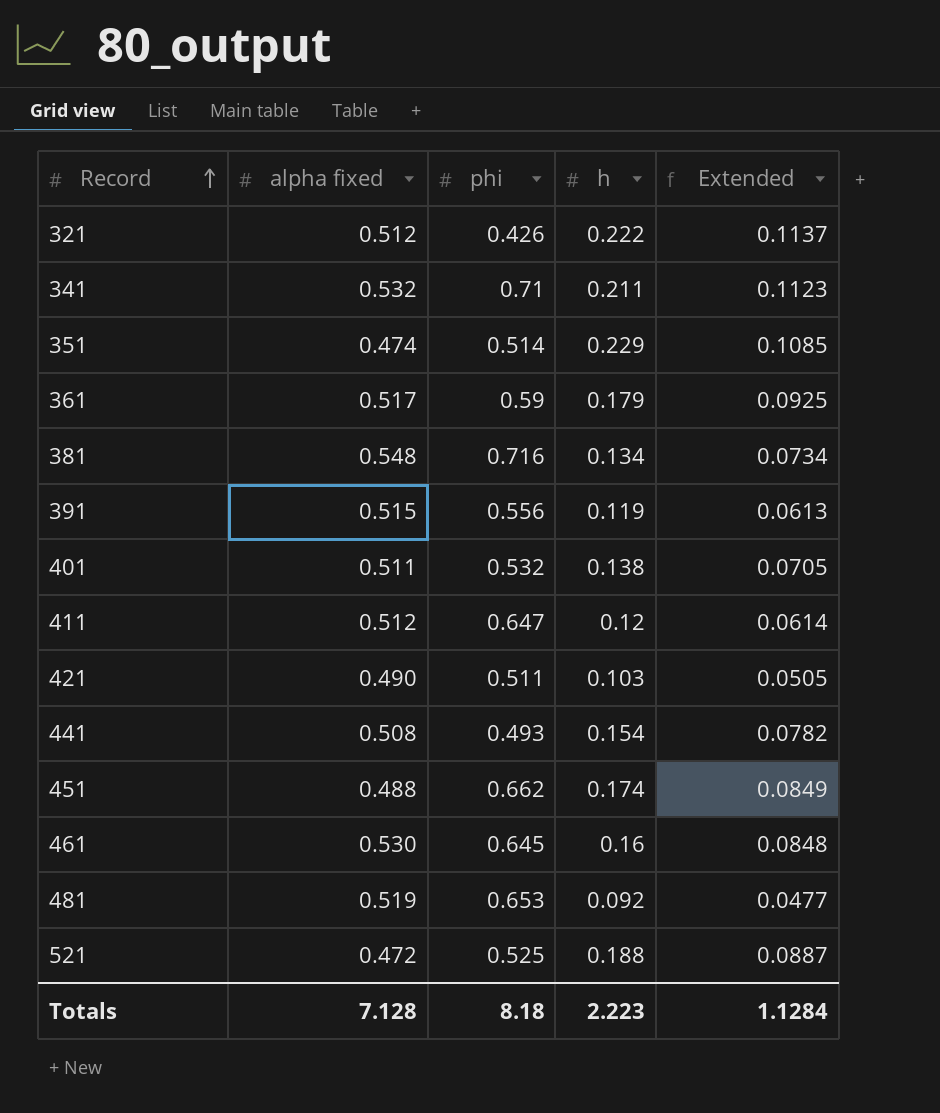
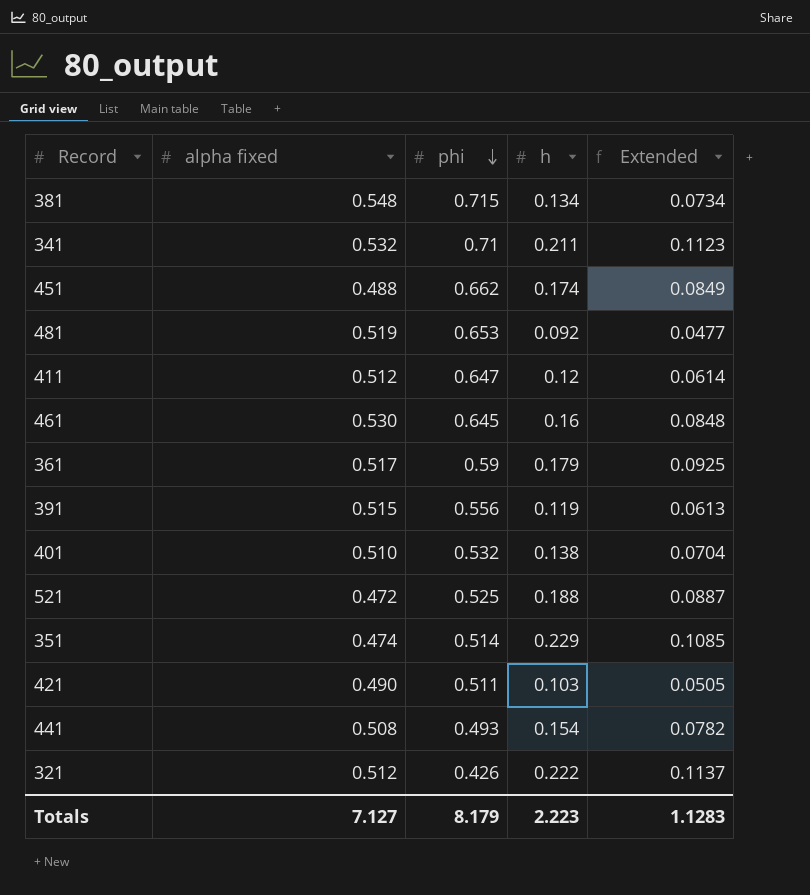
row order: Record ascending -> phi descending
381 | phi: 0.716 -> 0.715
401 | alpha fixed: 0.511 -> 0.510
401 | Extended: 0.0705 -> 0.0704
Totals | alpha fixed: 7.128 -> 7.127
Totals | phi: 8.18 -> 8.179
Totals | Extended: 1.1284 -> 1.1283

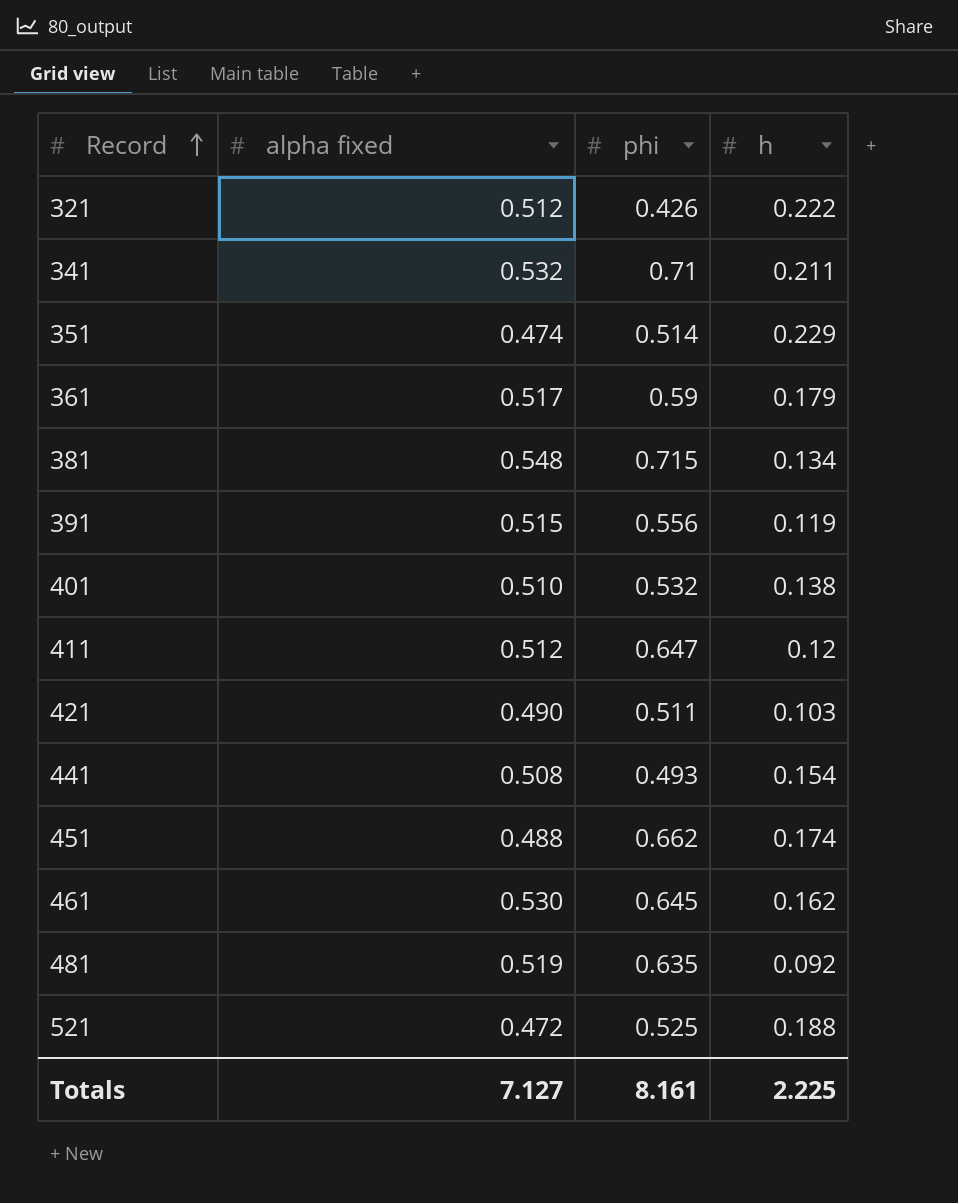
row order: phi descending -> Record ascending
column Extended | formula: [alpha fixed] * [h] -> none
461 | h: 0.16 -> 0.162
481 | phi: 0.653 -> 0.635
Totals | phi: 8.179 -> 8.161
Totals | h: 2.223 -> 2.225

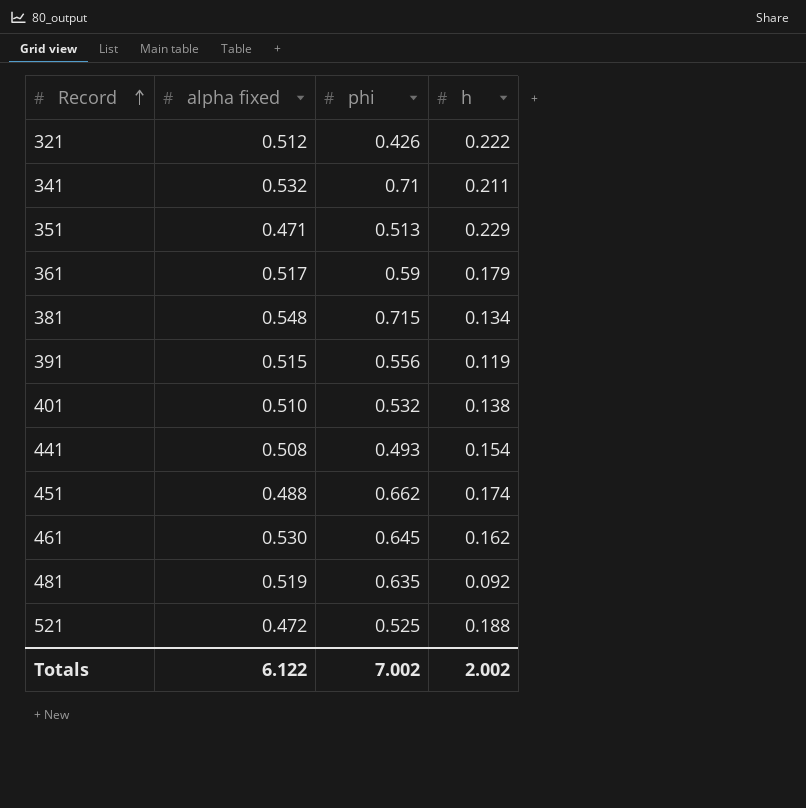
row 411: 0.512 | 0.647 | 0.12 -> none
row 421: 0.490 | 0.511 | 0.103 -> none
351 | alpha fixed: 0.474 -> 0.471
351 | phi: 0.514 -> 0.513
Totals | alpha fixed: 7.127 -> 6.122
Totals | phi: 8.161 -> 7.002
Totals | h: 2.225 -> 2.002

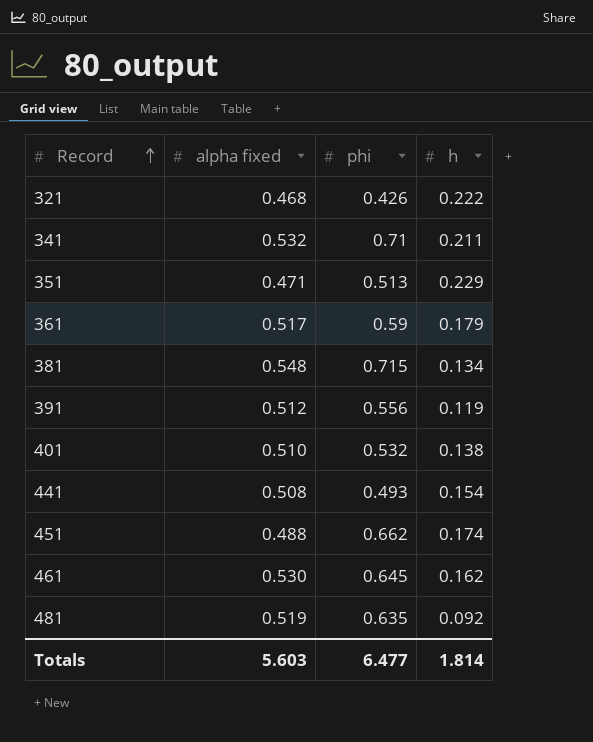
row 521: 0.472 | 0.525 | 0.188 -> none
321 | alpha fixed: 0.512 -> 0.468
391 | alpha fixed: 0.515 -> 0.512
Totals | alpha fixed: 6.122 -> 5.603
Totals | phi: 7.002 -> 6.477
Totals | h: 2.002 -> 1.814

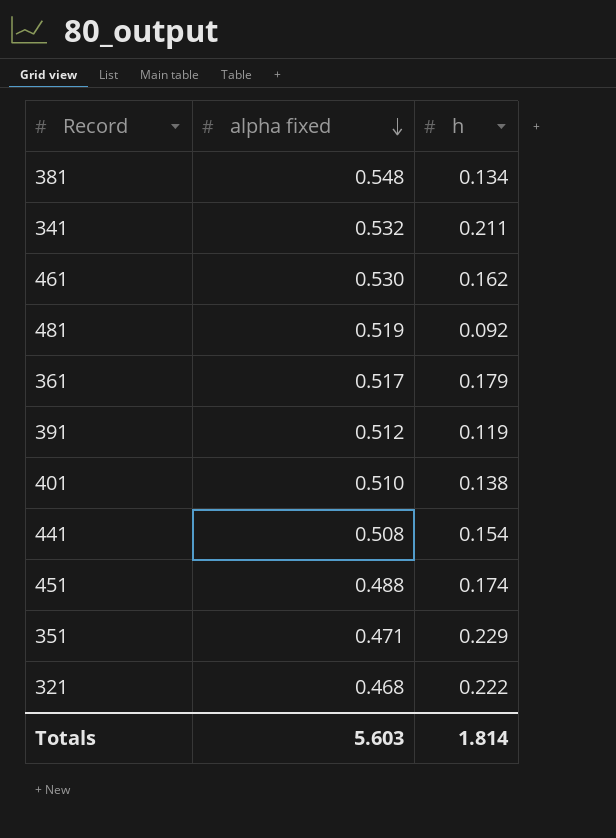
row order: Record ascending -> alpha fixed descending
column phi | position: 3 -> none

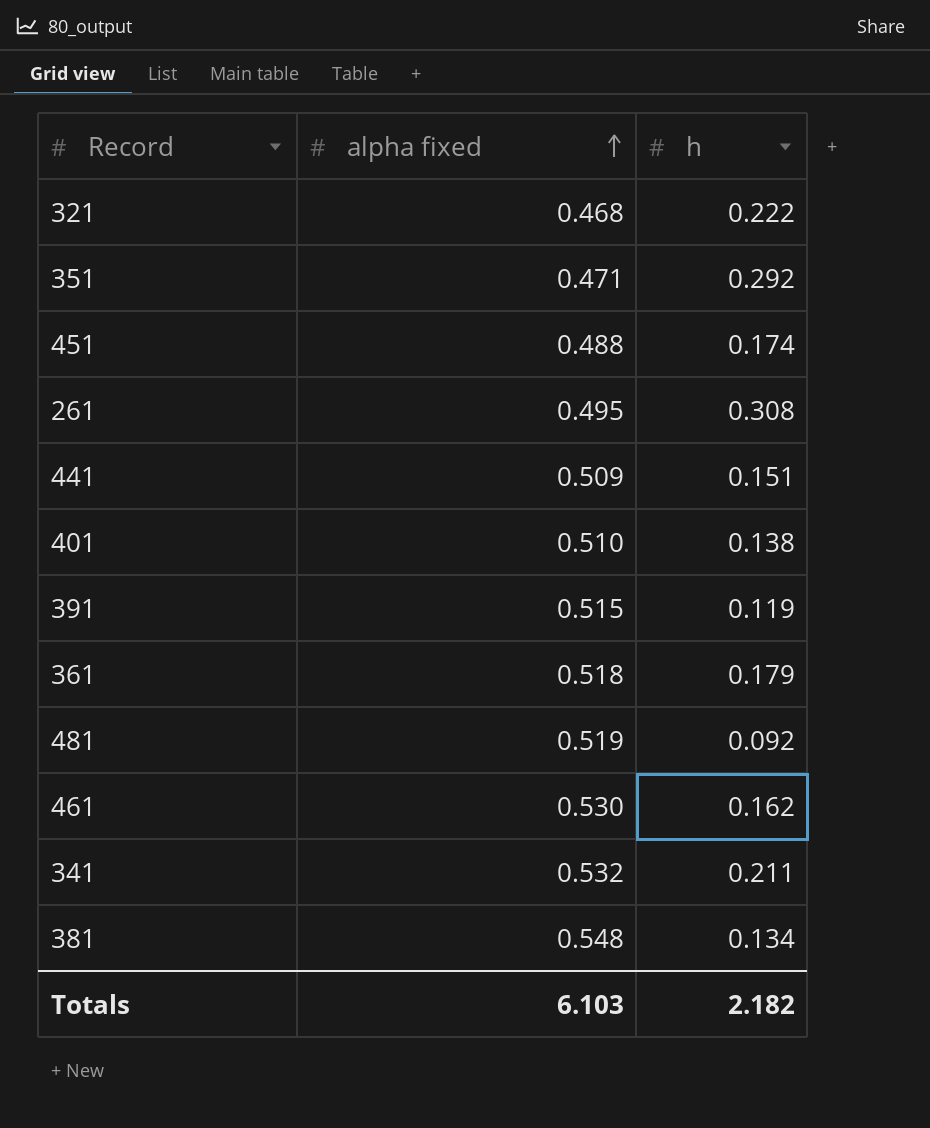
row order: alpha fixed descending -> alpha fixed ascending
351 | h: 0.229 -> 0.292
row 261: none -> 0.495 | 0.308
441 | alpha fixed: 0.508 -> 0.509
441 | h: 0.154 -> 0.151
391 | alpha fixed: 0.512 -> 0.515
361 | alpha fixed: 0.517 -> 0.518
Totals | alpha fixed: 5.603 -> 6.103
Totals | h: 1.814 -> 2.182

